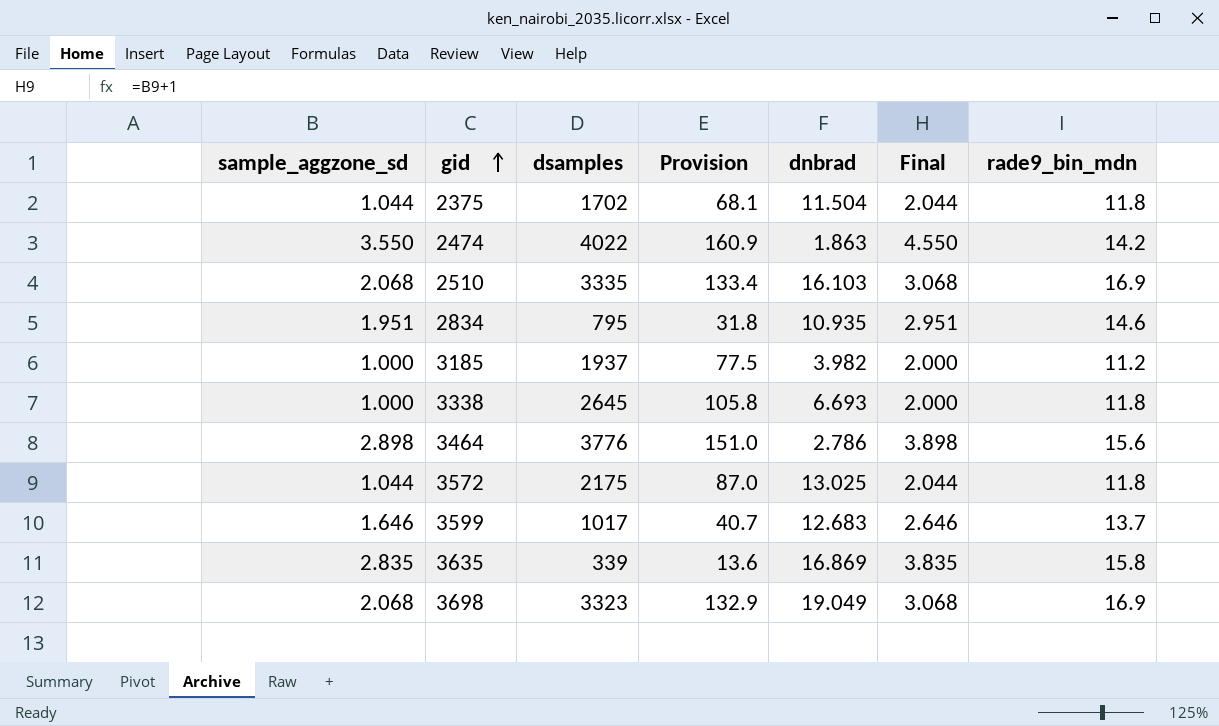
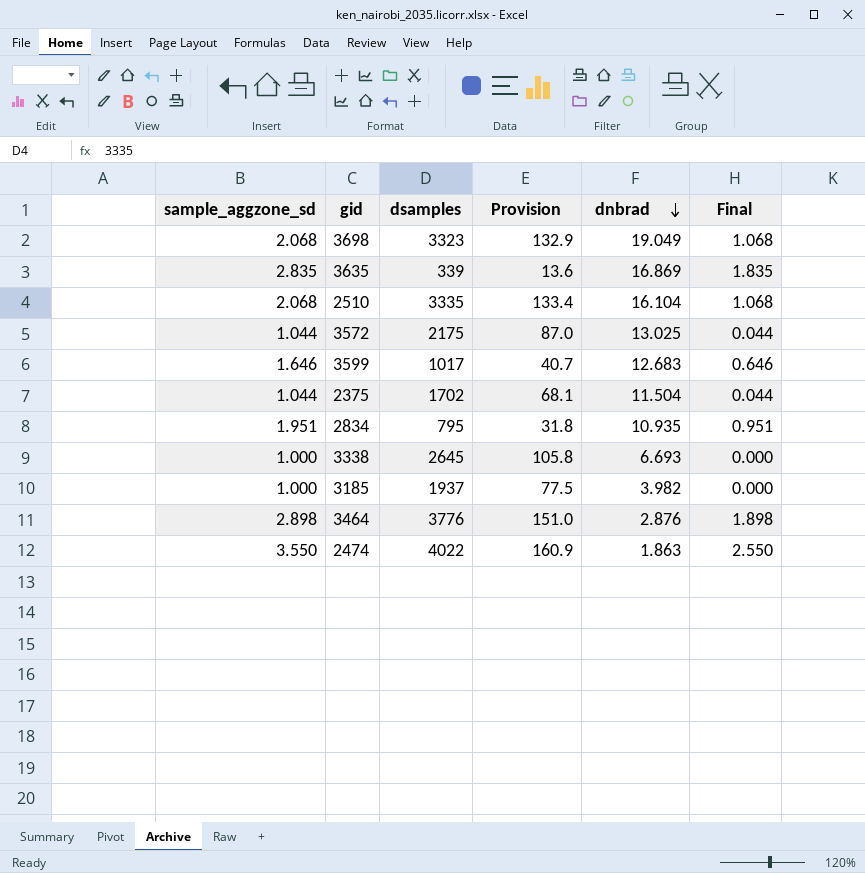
row order: gid ascending -> dnbrad descending
column rade9_bin_mdn | position: 7 -> none
column Final | formula: [sample_aggzone_sd] + 1 -> [sample_aggzone_sd] - 1
2510 | dnbrad: 16.103 -> 16.104
3464 | dnbrad: 2.786 -> 2.876

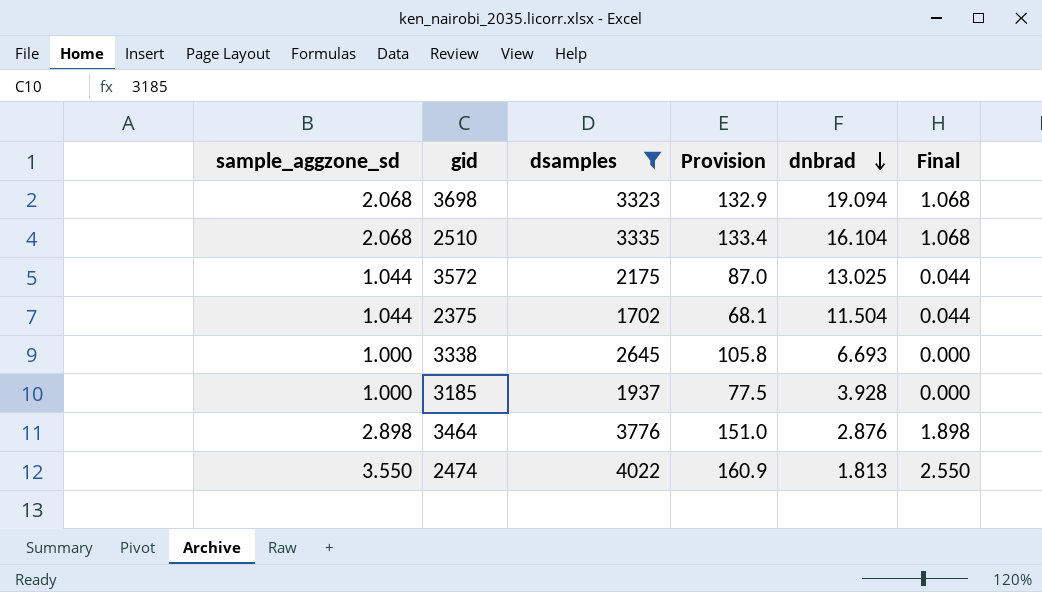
filter: none -> dsamples >= 1702
3698 | dnbrad: 19.049 -> 19.094
3185 | dnbrad: 3.982 -> 3.928
2474 | dnbrad: 1.863 -> 1.813

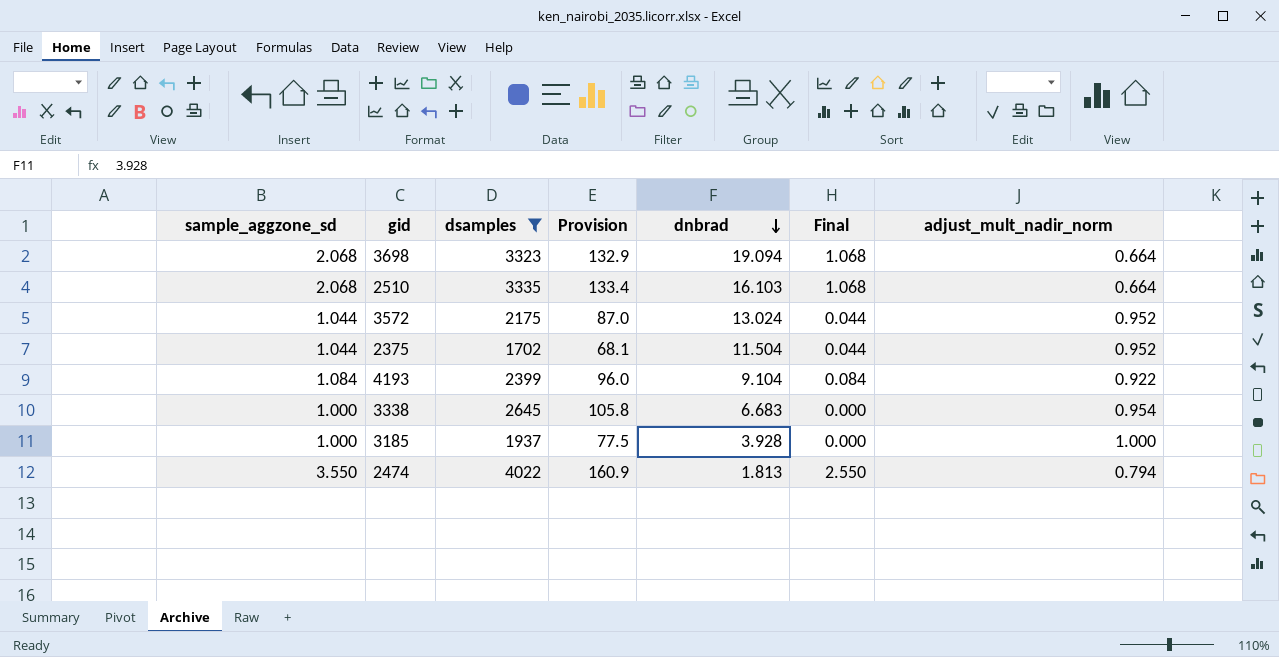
column adjust_mult_nadir_norm | position: none -> 7
row 3464: 2.898 | 3776 | 151.0 | 2.876 | 1.898 -> none
2510 | dnbrad: 16.104 -> 16.103
3572 | dnbrad: 13.025 -> 13.024
row 4193: none -> 1.084 | 2399 | 96.0 | 9.104 | 0.084 | 0.922
3338 | dnbrad: 6.693 -> 6.683

